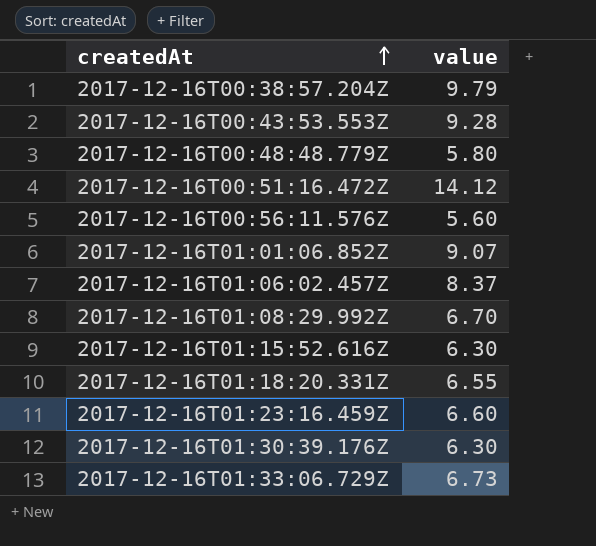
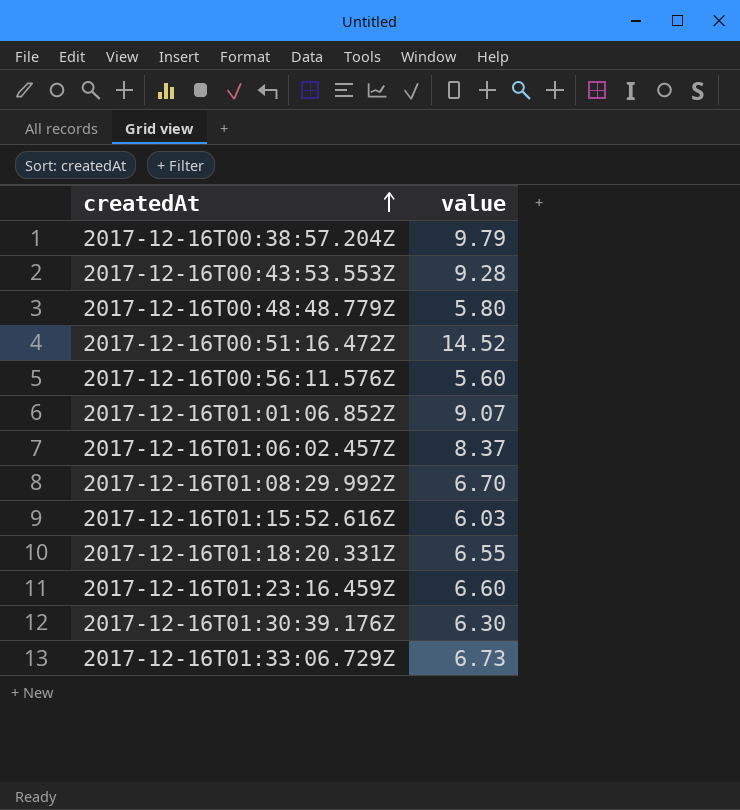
2017-12-16T00:51:16.472Z | value: 14.12 -> 14.52
2017-12-16T01:15:52.616Z | value: 6.30 -> 6.03

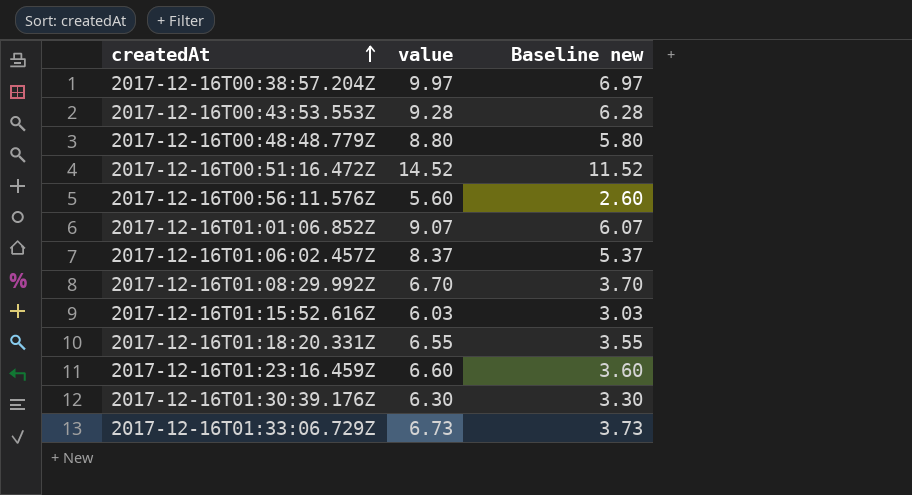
column Baseline new | formula: none -> [value] - 3
2017-12-16T00:38:57.204Z | value: 9.79 -> 9.97
2017-12-16T00:48:48.779Z | value: 5.80 -> 8.80

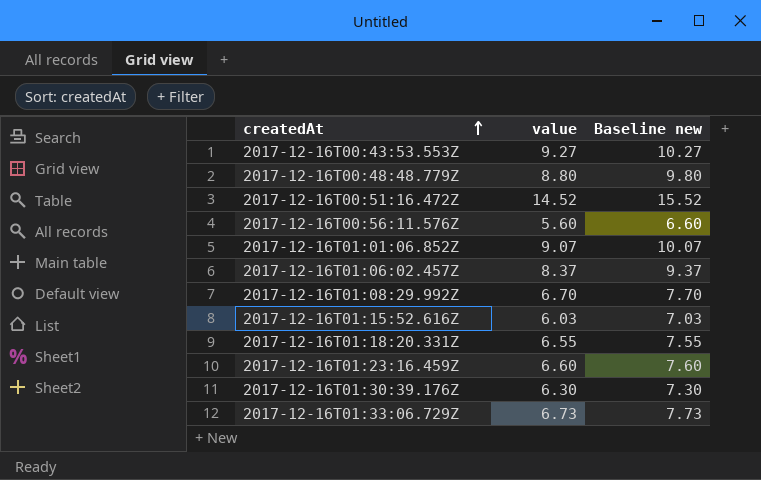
column Baseline new | formula: [value] - 3 -> [value] + 1
row 2017-12-16T00:38:57.204Z: 9.97 | 6.97 -> none
2017-12-16T00:43:53.553Z | value: 9.28 -> 9.27

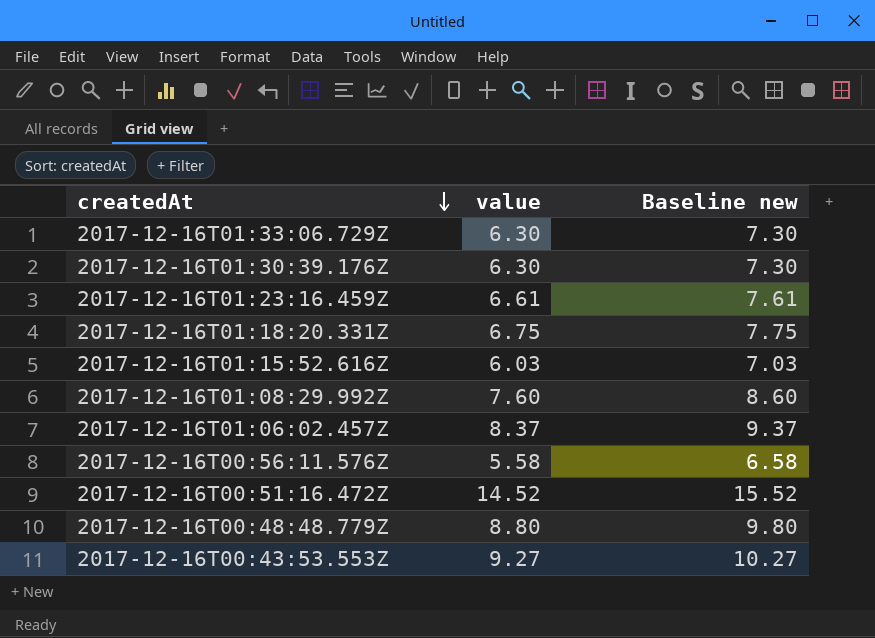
row order: createdAt ascending -> createdAt descending
row 2017-12-16T01:01:06.852Z: 9.07 | 10.07 -> none
2017-12-16T01:33:06.729Z | value: 6.73 -> 6.30
2017-12-16T01:33:06.729Z | Baseline new: 7.73 -> 7.30
2017-12-16T01:23:16.459Z | value: 6.60 -> 6.61
2017-12-16T01:23:16.459Z | Baseline new: 7.60 -> 7.61
2017-12-16T01:18:20.331Z | value: 6.55 -> 6.75
2017-12-16T01:18:20.331Z | Baseline new: 7.55 -> 7.75
2017-12-16T01:08:29.992Z | value: 6.70 -> 7.60
2017-12-16T01:08:29.992Z | Baseline new: 7.70 -> 8.60
2017-12-16T00:56:11.576Z | value: 5.60 -> 5.58
2017-12-16T00:56:11.576Z | Baseline new: 6.60 -> 6.58

